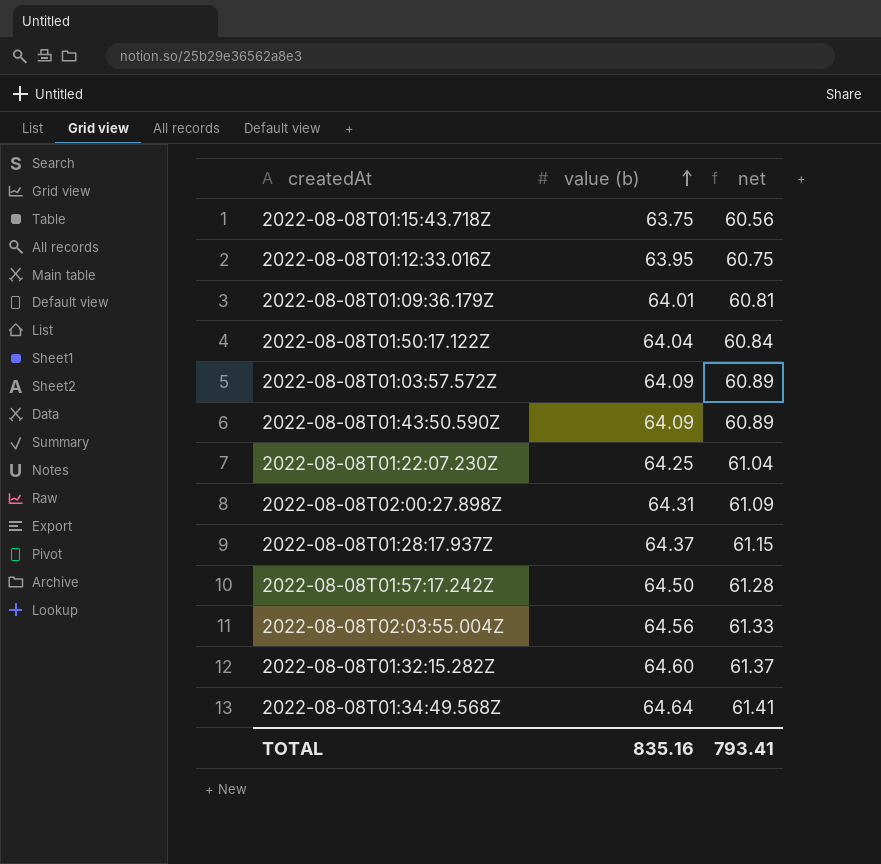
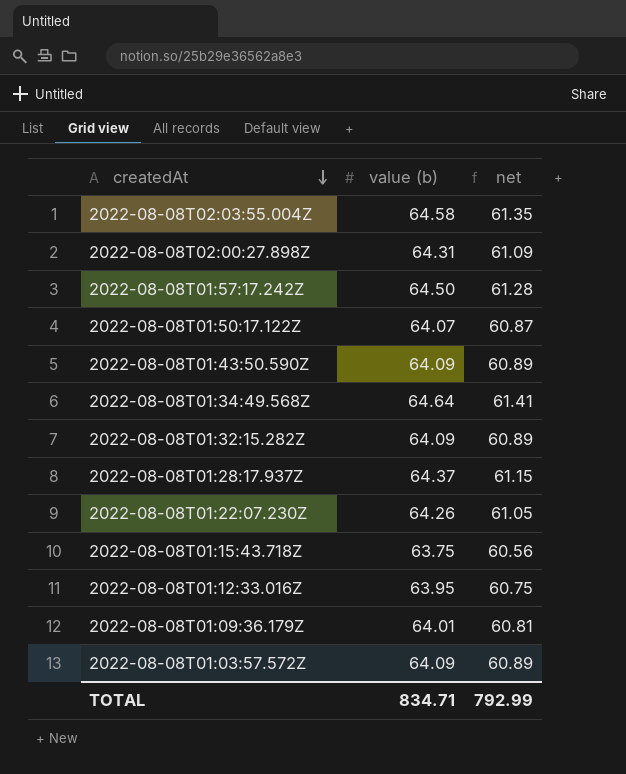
row order: value (b) ascending -> createdAt descending
2022-08-08T02:03:55.004Z | value (b): 64.56 -> 64.58
2022-08-08T02:03:55.004Z | net: 61.33 -> 61.35
2022-08-08T01:50:17.122Z | value (b): 64.04 -> 64.07
2022-08-08T01:50:17.122Z | net: 60.84 -> 60.87
2022-08-08T01:32:15.282Z | value (b): 64.60 -> 64.09
2022-08-08T01:32:15.282Z | net: 61.37 -> 60.89
2022-08-08T01:22:07.230Z | value (b): 64.25 -> 64.26
2022-08-08T01:22:07.230Z | net: 61.04 -> 61.05
TOTAL | value (b): 835.16 -> 834.71
TOTAL | net: 793.41 -> 792.99

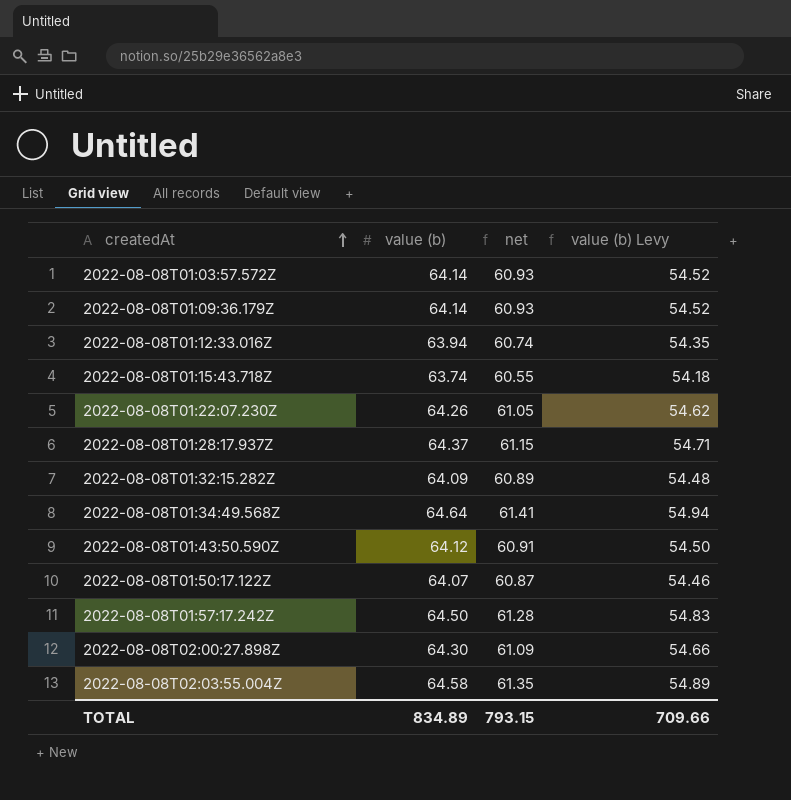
row order: createdAt descending -> createdAt ascending
column value (b) Levy | formula: none -> [value (b)] * 0.85
2022-08-08T01:03:57.572Z | value (b): 64.09 -> 64.14
2022-08-08T01:03:57.572Z | net: 60.89 -> 60.93
2022-08-08T01:09:36.179Z | value (b): 64.01 -> 64.14
2022-08-08T01:09:36.179Z | net: 60.81 -> 60.93
2022-08-08T01:12:33.016Z | value (b): 63.95 -> 63.94
2022-08-08T01:12:33.016Z | net: 60.75 -> 60.74
2022-08-08T01:15:43.718Z | value (b): 63.75 -> 63.74
2022-08-08T01:15:43.718Z | net: 60.56 -> 60.55
2022-08-08T01:43:50.590Z | value (b): 64.09 -> 64.12
2022-08-08T01:43:50.590Z | net: 60.89 -> 60.91
2022-08-08T02:00:27.898Z | value (b): 64.31 -> 64.30
TOTAL | value (b): 834.71 -> 834.89
TOTAL | net: 792.99 -> 793.15

